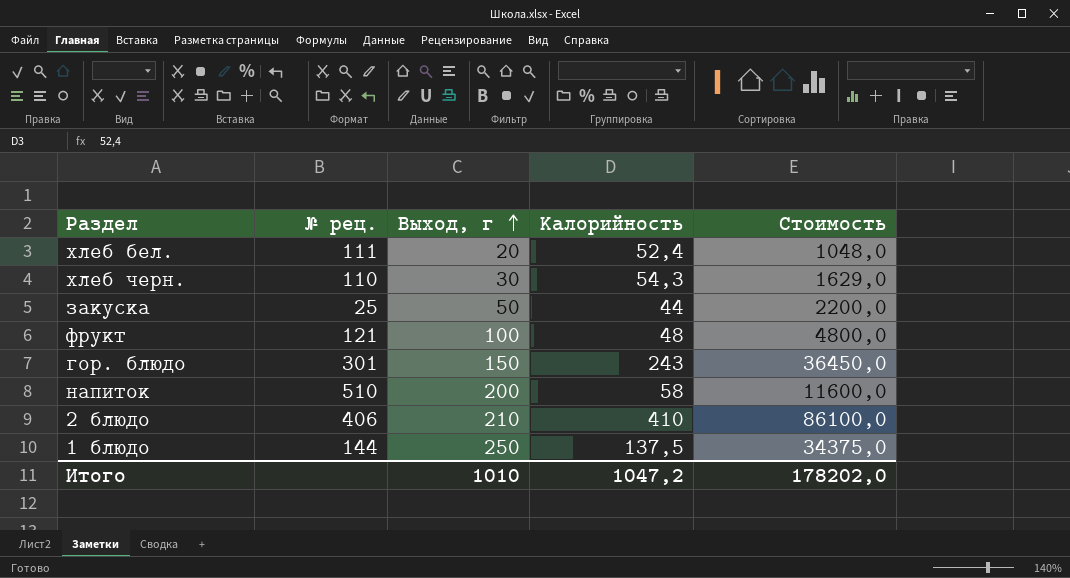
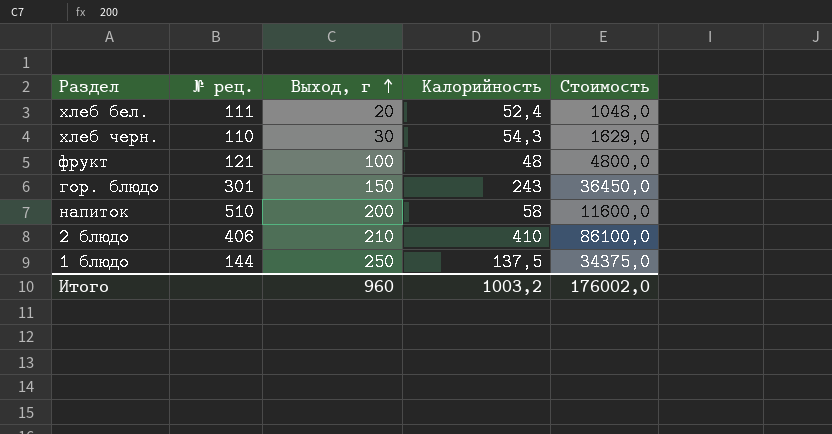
row закуска: 25 | 50 | 44 | 2200,0 -> none
Итого | Выход, г: 1010 -> 960
Итого | Калорийность: 1047,2 -> 1003,2
Итого | Стоимость: 178202,0 -> 176002,0

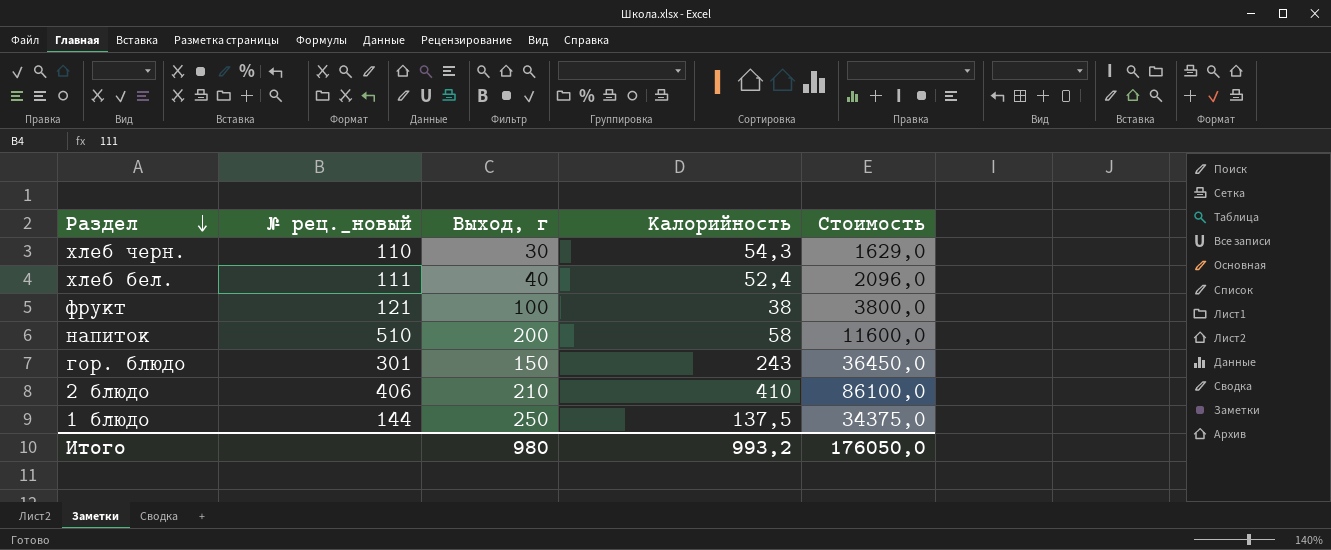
row order: Выход, г ascending -> Раздел descending
column name: № рец. -> № рец._новый
хлеб бел. | Выход, г: 20 -> 40
хлеб бел. | Стоимость: 1048,0 -> 2096,0
фрукт | Калорийность: 48 -> 38
фрукт | Стоимость: 4800,0 -> 3800,0
Итого | Выход, г: 960 -> 980
Итого | Калорийность: 1003,2 -> 993,2
Итого | Стоимость: 176002,0 -> 176050,0

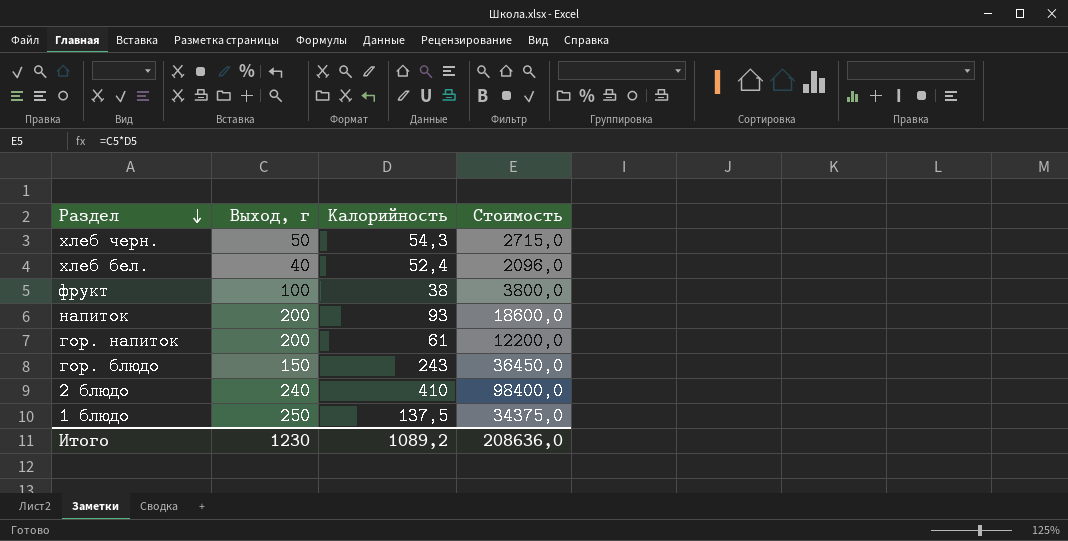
column № рец._новый | position: 2 -> none
хлеб черн. | Выход, г: 30 -> 50
хлеб черн. | Стоимость: 1629,0 -> 2715,0
напиток | Калорийность: 58 -> 93
напиток | Стоимость: 11600,0 -> 18600,0
row гор. напиток: none -> 200 | 61 | 12200,0
2 блюдо | Выход, г: 210 -> 240
2 блюдо | Стоимость: 86100,0 -> 98400,0
Итого | Выход, г: 980 -> 1230
Итого | Калорийность: 993,2 -> 1089,2
Итого | Стоимость: 176050,0 -> 208636,0

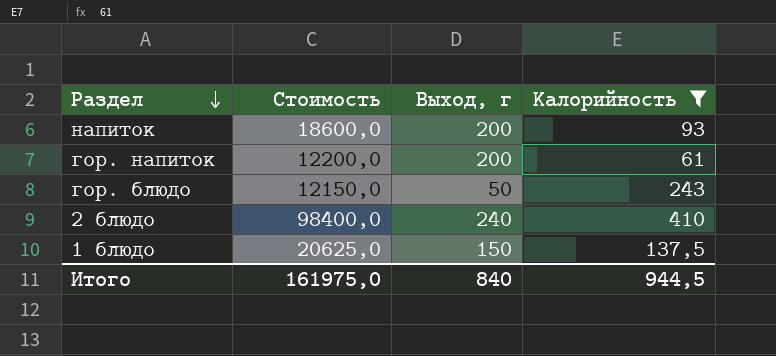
filter: none -> Калорийность >= 61
column Стоимость | position: 4 -> 2
гор. блюдо | Стоимость: 36450,0 -> 12150,0
гор. блюдо | Выход, г: 150 -> 50
1 блюдо | Стоимость: 34375,0 -> 20625,0
1 блюдо | Выход, г: 250 -> 150
Итого | Стоимость: 208636,0 -> 161975,0
Итого | Выход, г: 1230 -> 840
Итого | Калорийность: 1089,2 -> 944,5

